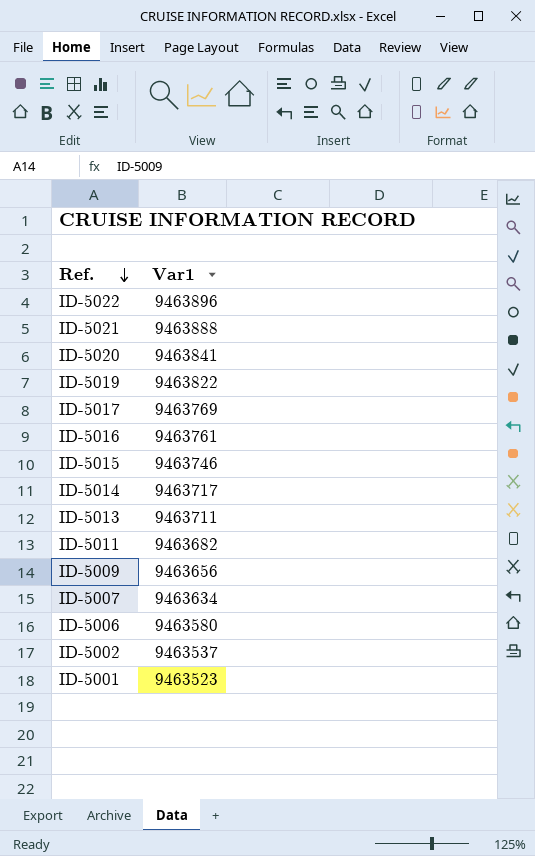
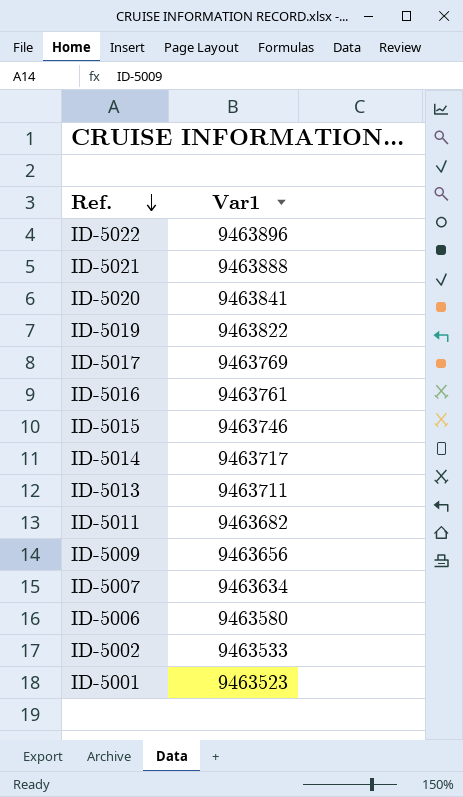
ID-5002 | Var1: 9463537 -> 9463533

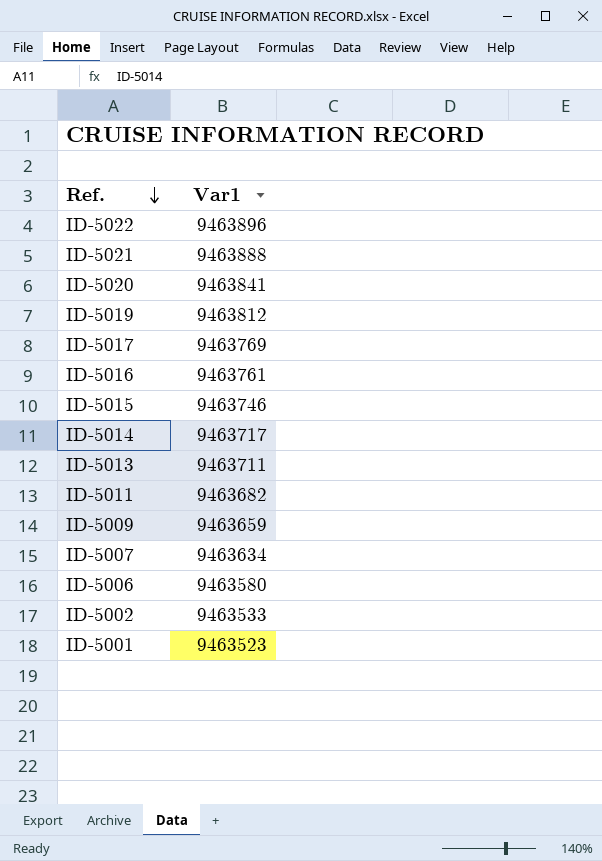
ID-5019 | Var1: 9463822 -> 9463812
ID-5009 | Var1: 9463656 -> 9463659

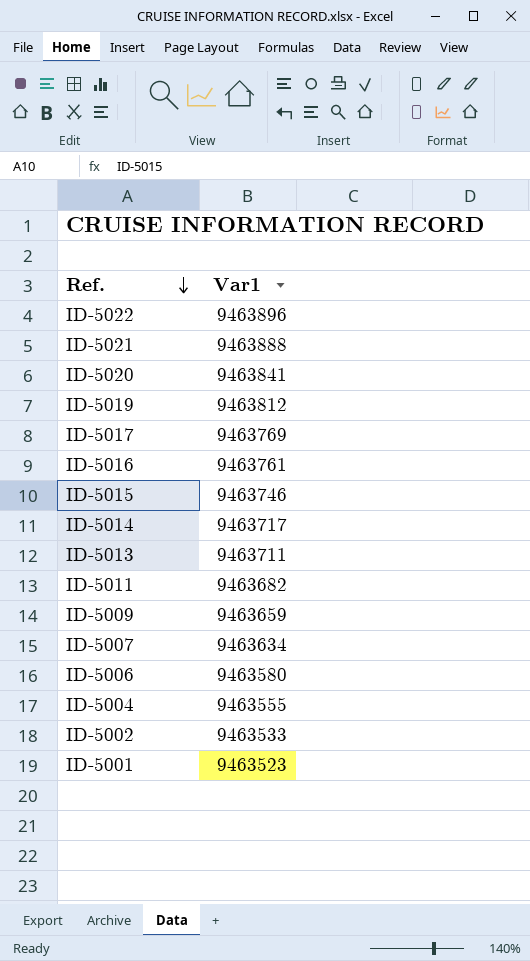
row ID-5004: none -> 9463555

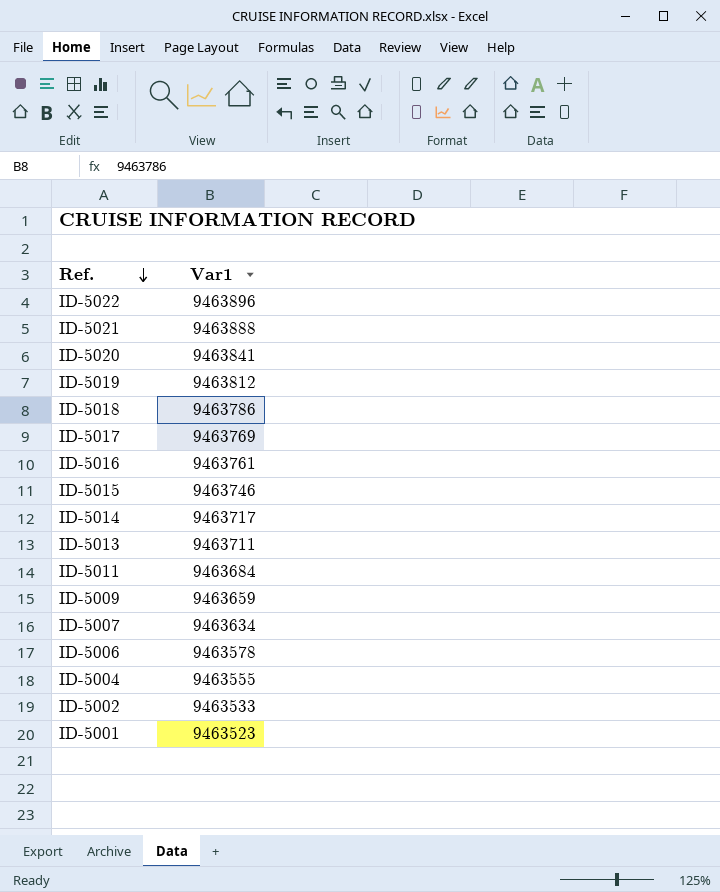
row ID-5018: none -> 9463786
ID-5011 | Var1: 9463682 -> 9463684
ID-5006 | Var1: 9463580 -> 9463578

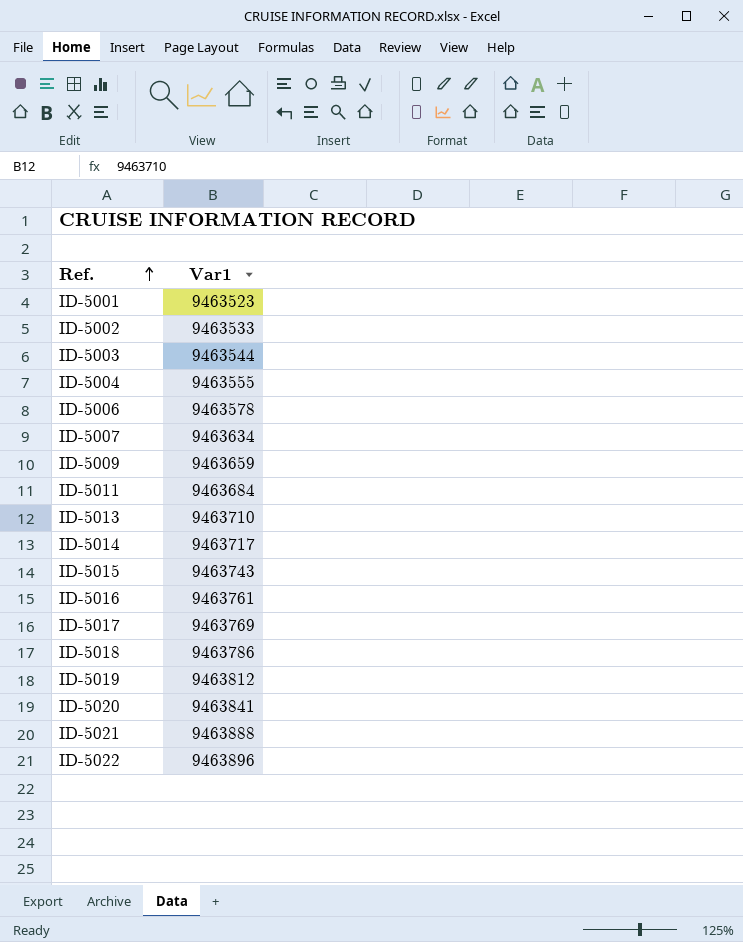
row order: Ref. descending -> Ref. ascending
row ID-5003: none -> 9463544
ID-5013 | Var1: 9463711 -> 9463710
ID-5015 | Var1: 9463746 -> 9463743

